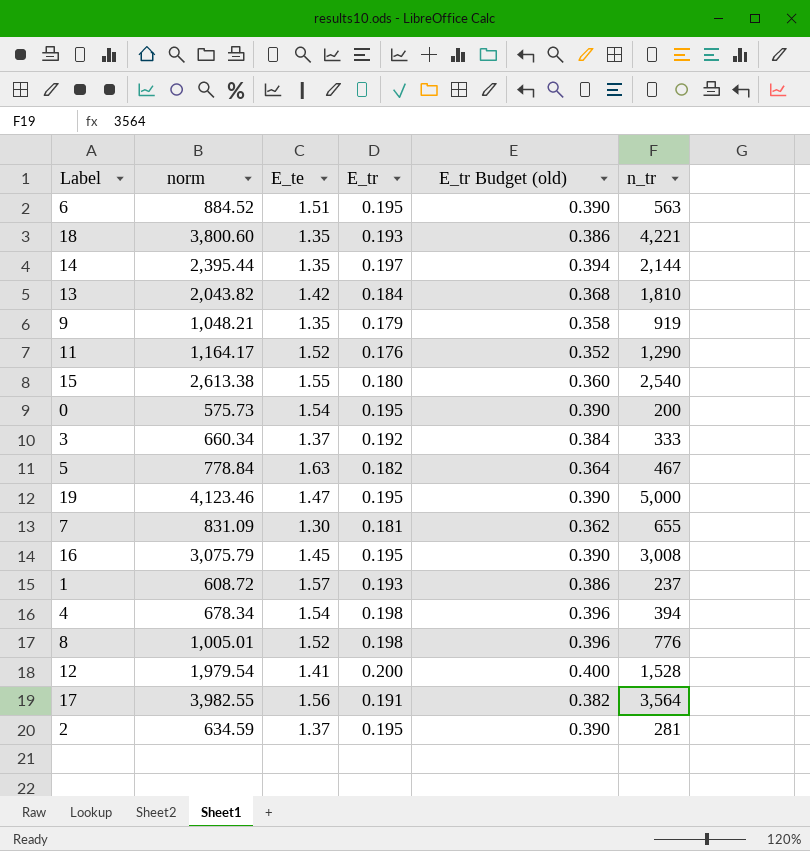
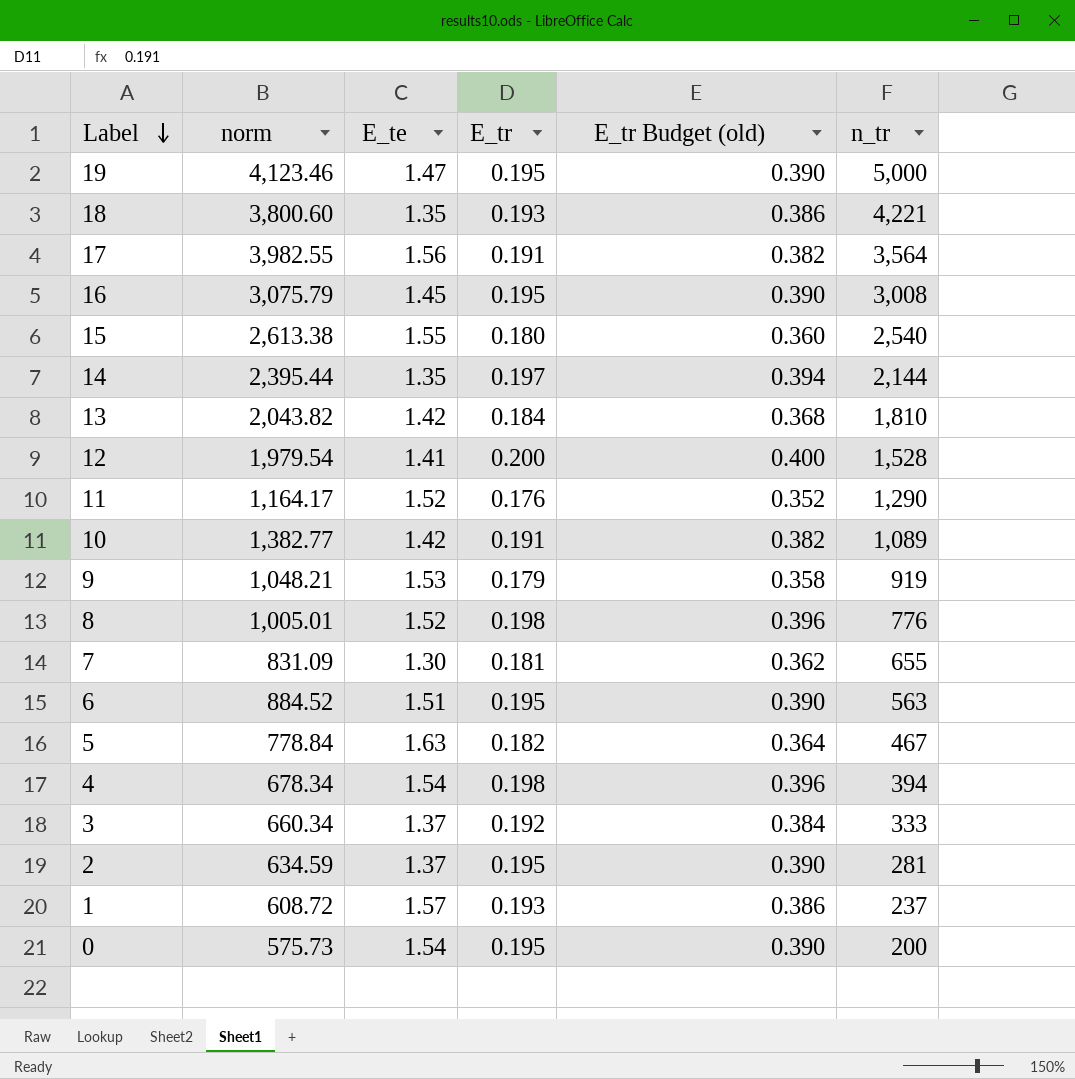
row order: none -> Label descending
row 10: none -> 1,382.77 | 1.42 | 0.191 | 0.382 | 1,089
9 | E_te: 1.35 -> 1.53

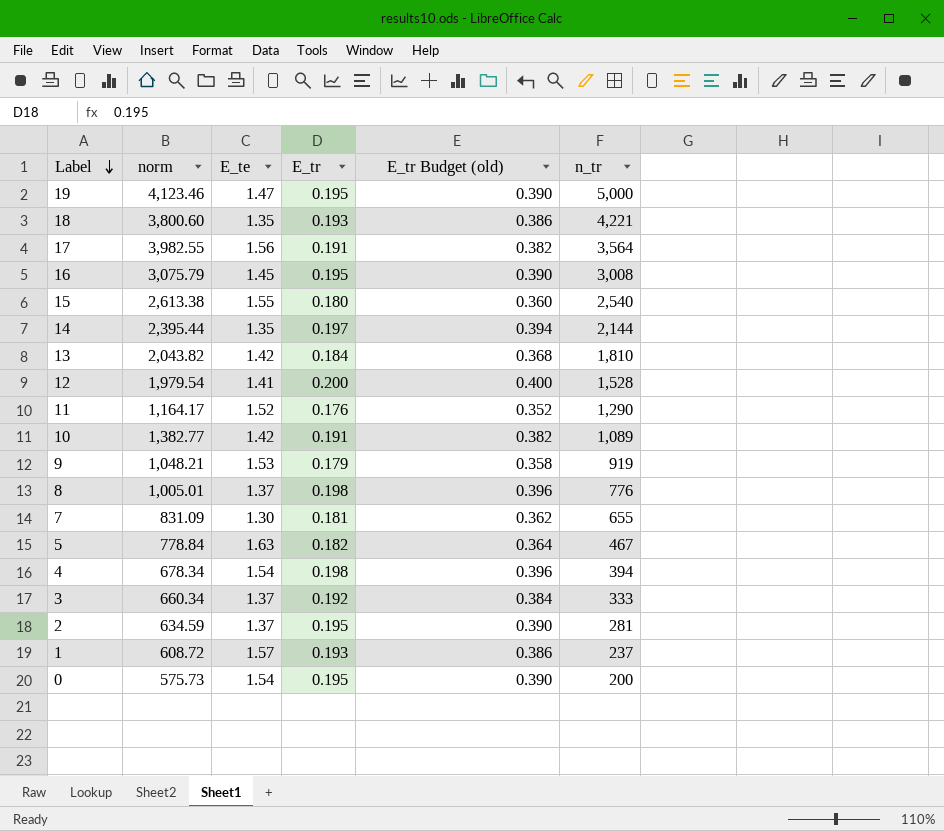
row 6: 884.52 | 1.51 | 0.195 | 0.390 | 563 -> none
8 | E_te: 1.52 -> 1.37

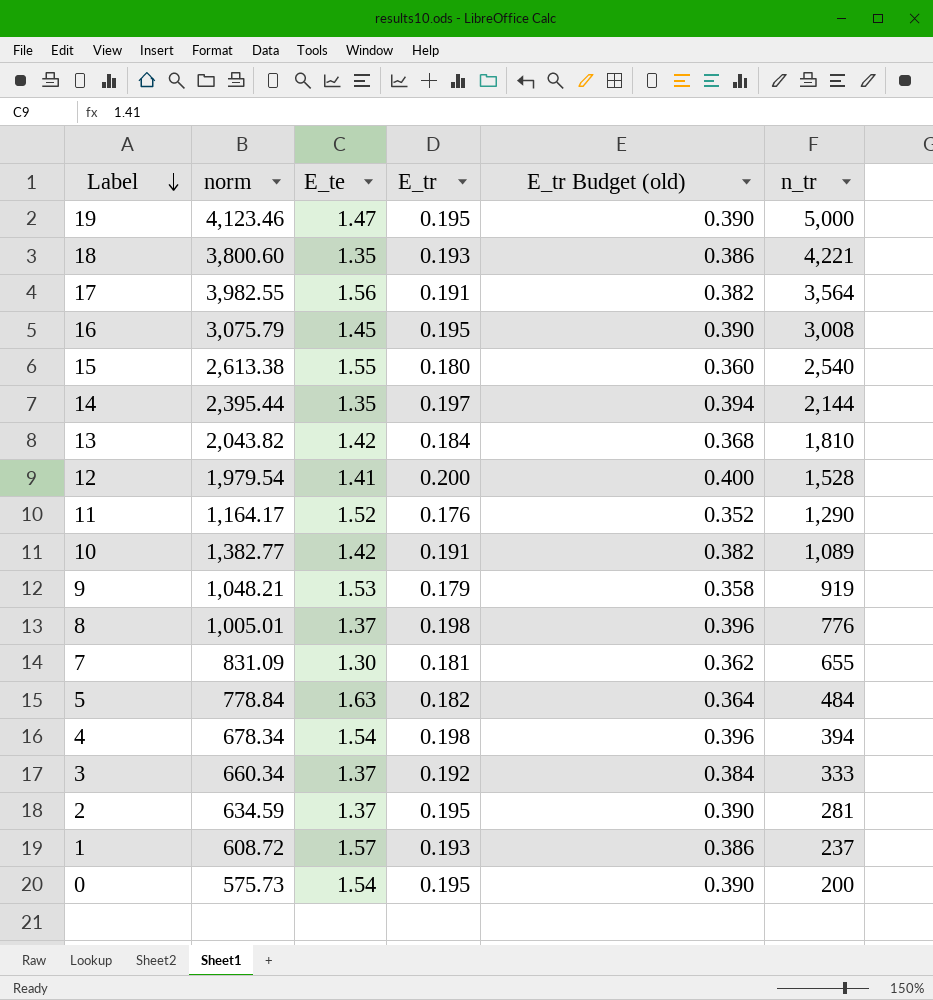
5 | n_tr: 467 -> 484

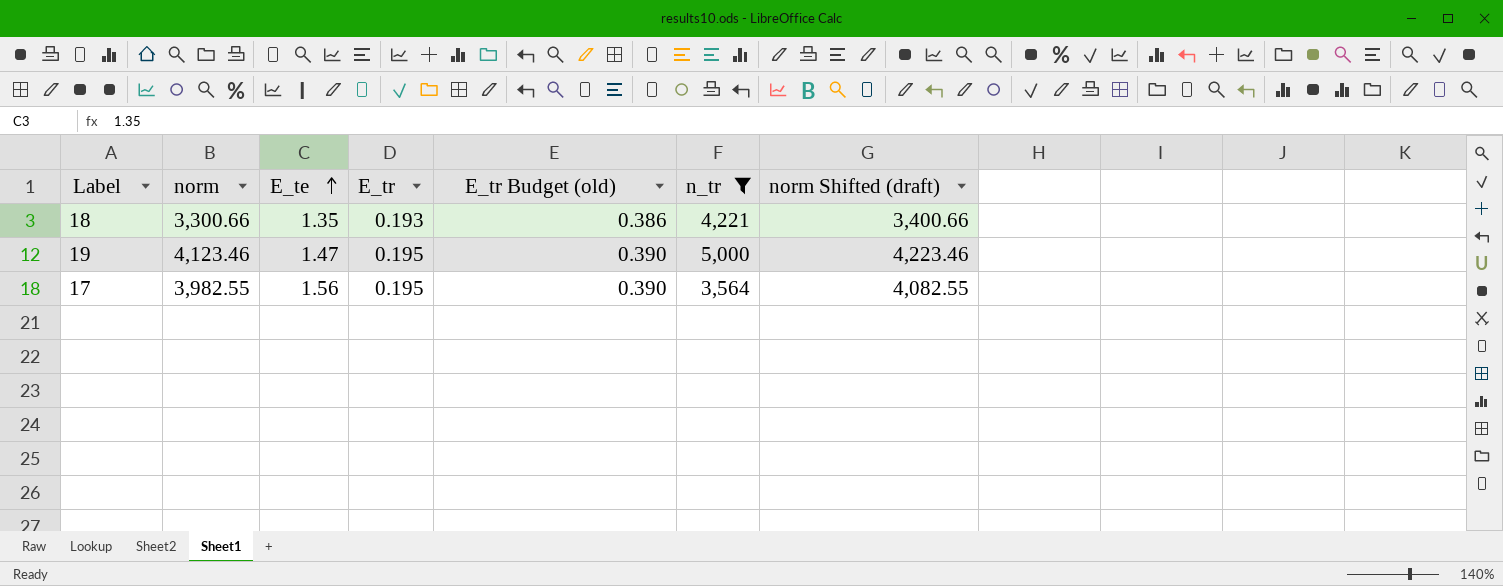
filter: none -> n_tr >= 3,564
row order: Label descending -> E_te ascending
column norm Shifted (draft) | formula: none -> [norm] + 100
18 | norm: 3,800.60 -> 3,300.66
17 | E_tr: 0.191 -> 0.195
17 | E_tr Budget (old): 0.382 -> 0.390

